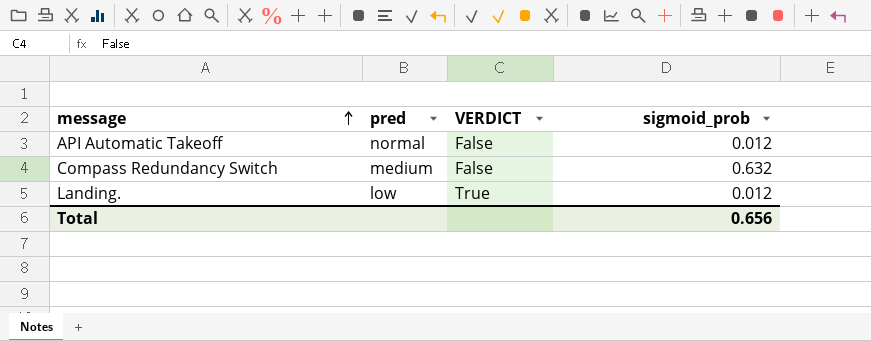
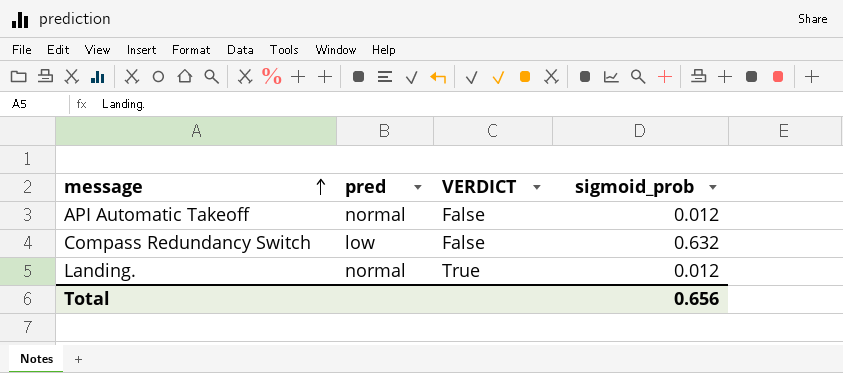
Compass Redundancy Switch | pred: medium -> low
Landing. | pred: low -> normal

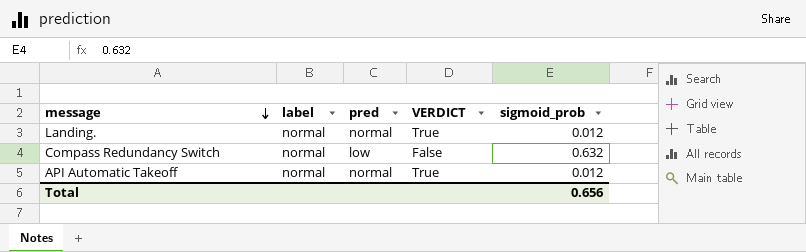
row order: message ascending -> message descending
column label | position: none -> 2
API Automatic Takeoff | VERDICT: False -> True

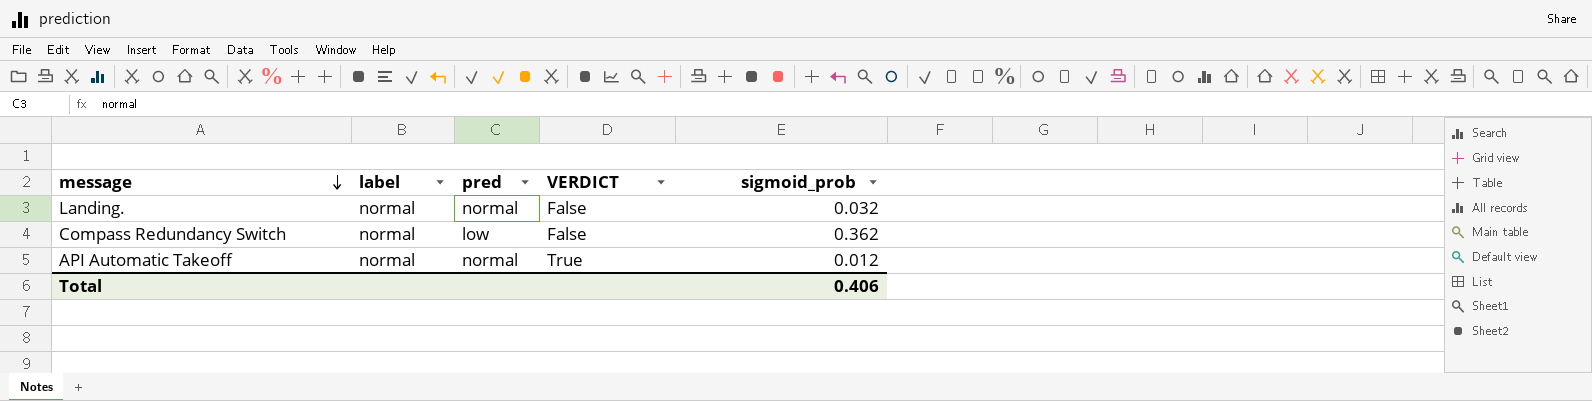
Landing. | VERDICT: True -> False
Landing. | sigmoid_prob: 0.012 -> 0.032
Compass Redundancy Switch | sigmoid_prob: 0.632 -> 0.362
Total | sigmoid_prob: 0.656 -> 0.406

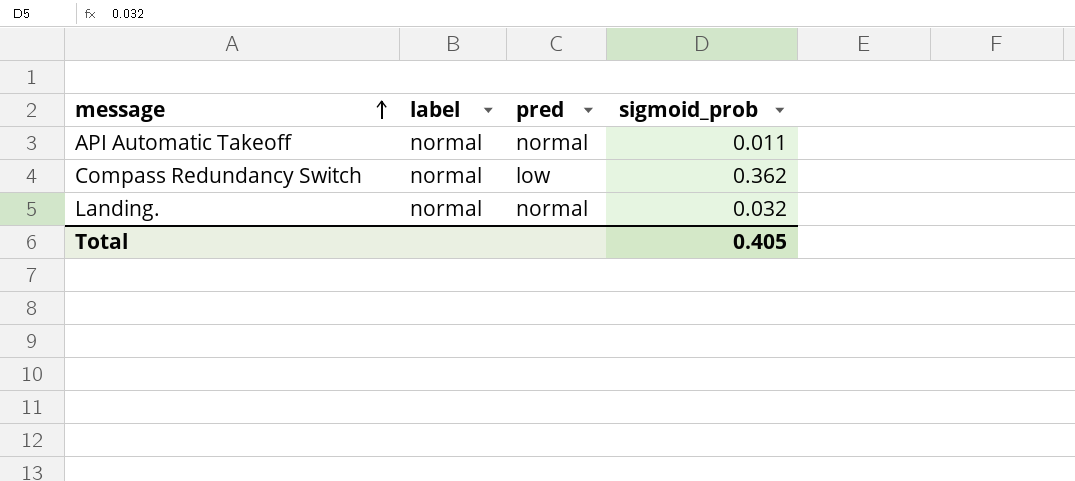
row order: message descending -> message ascending
column VERDICT | position: 4 -> none
API Automatic Takeoff | sigmoid_prob: 0.012 -> 0.011
Total | sigmoid_prob: 0.406 -> 0.405

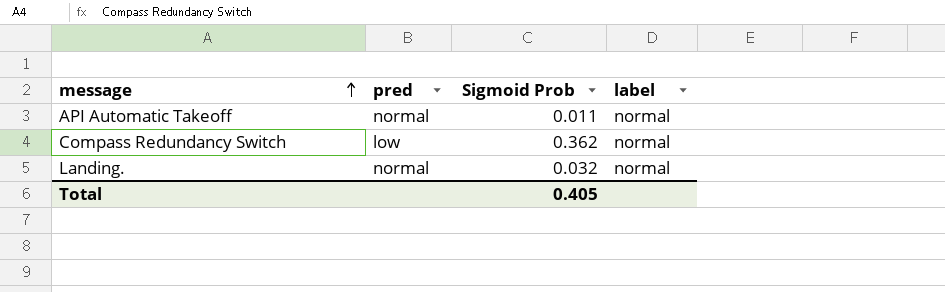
column name: sigmoid_prob -> Sigmoid Prob
column label | position: 2 -> 4

